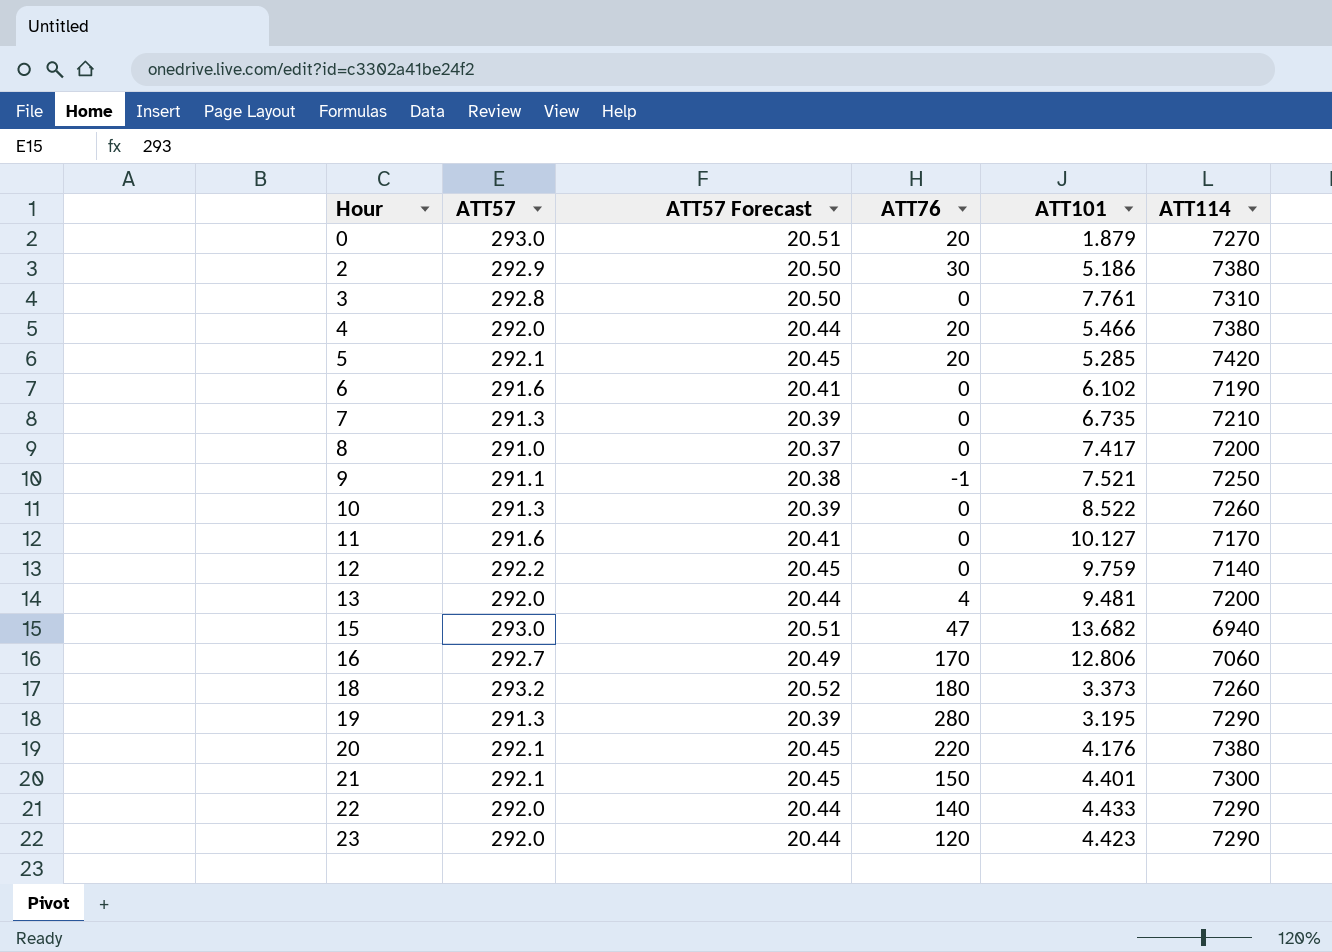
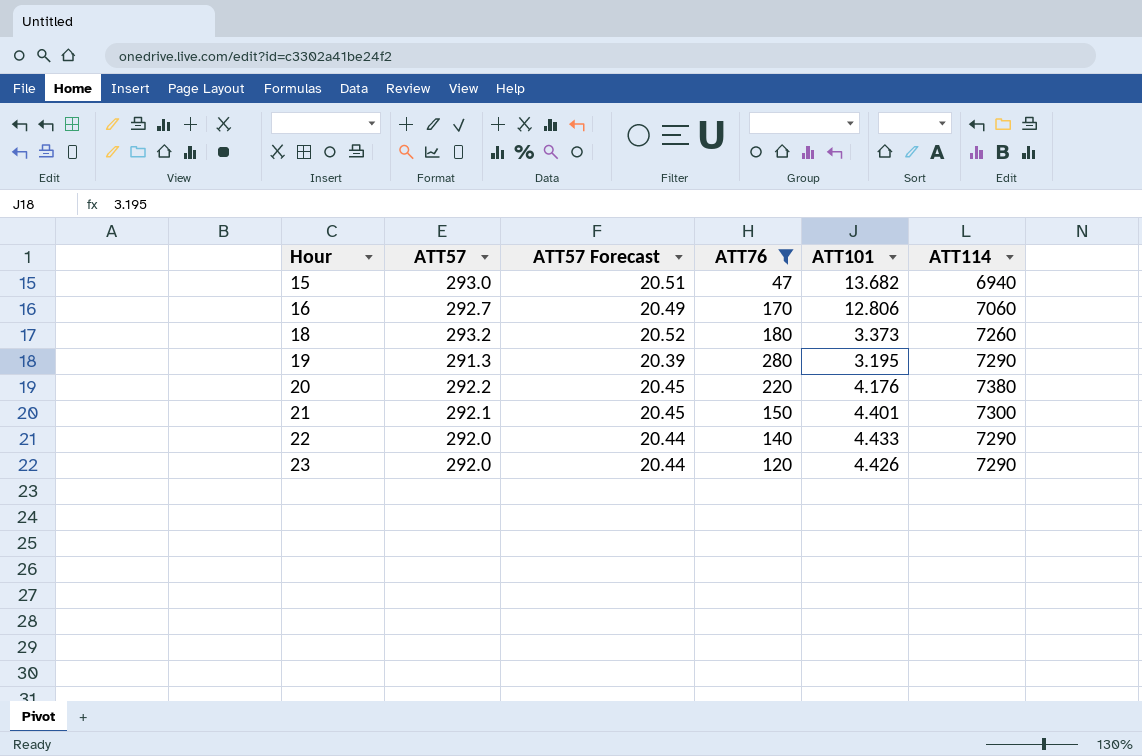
filter: none -> ATT76 >= 47
20 | ATT57: 292.1 -> 292.2
23 | ATT101: 4.423 -> 4.426

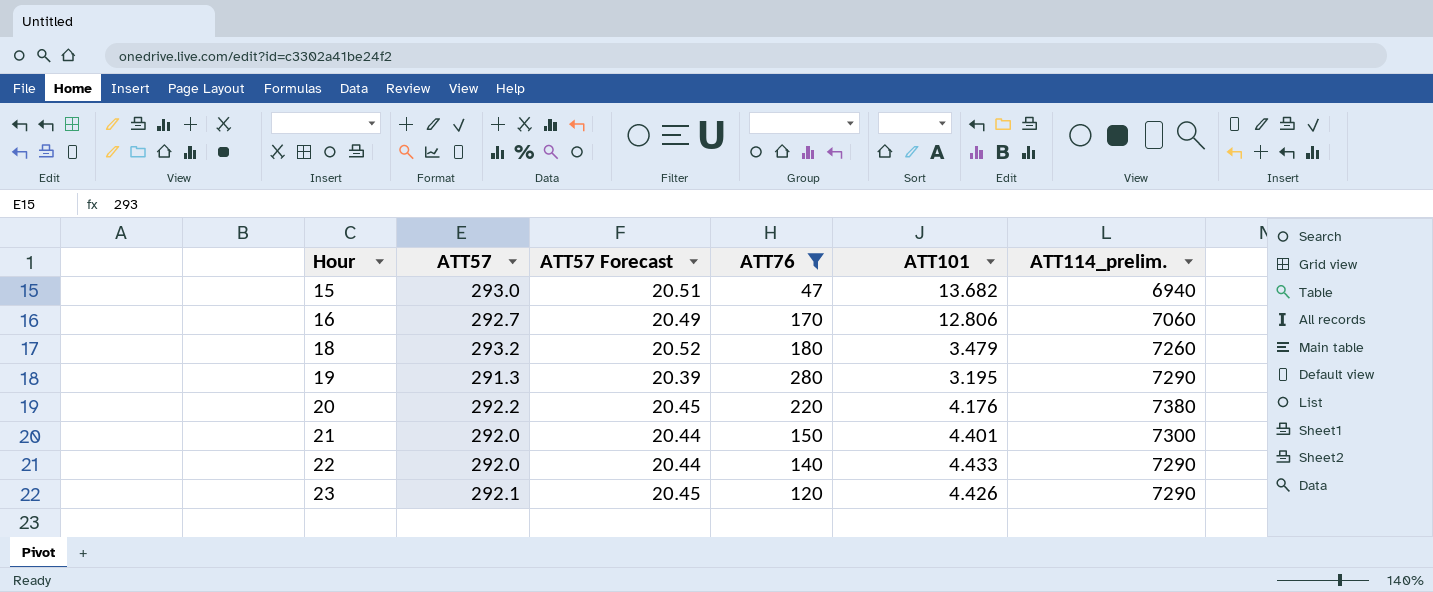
column name: ATT114 -> ATT114_prelim.
18 | ATT101: 3.373 -> 3.479
21 | ATT57: 292.1 -> 292.0
21 | ATT57 Forecast: 20.45 -> 20.44
23 | ATT57: 292.0 -> 292.1
23 | ATT57 Forecast: 20.44 -> 20.45

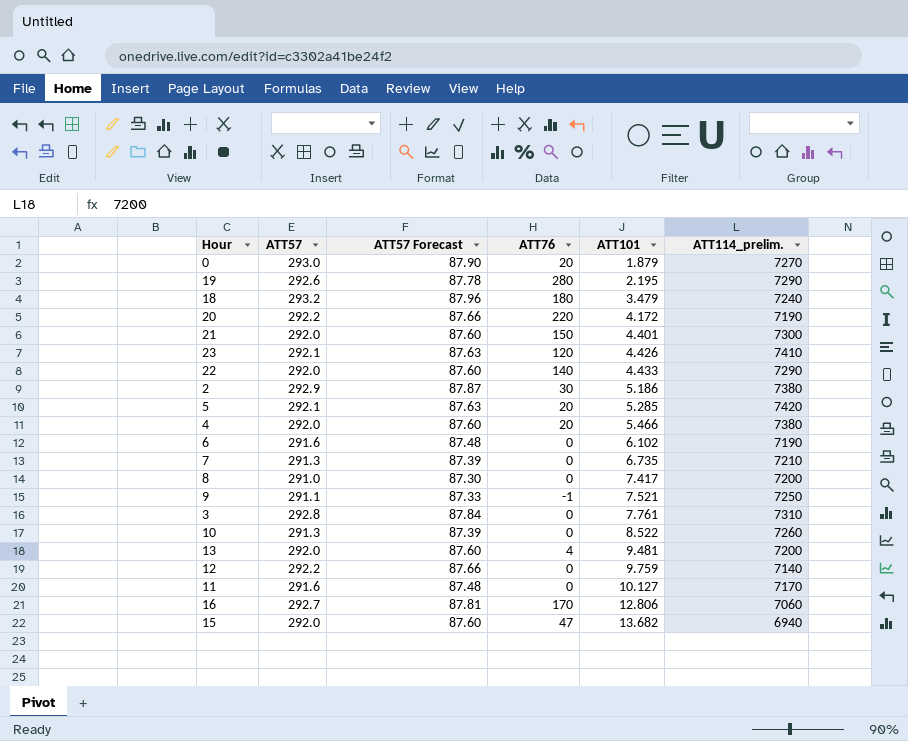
filter: ATT76 >= 47 -> none
row order: Hour ascending -> ATT101 ascending
column ATT57 Forecast | formula: [ATT57] * 0.07 -> [ATT57] * 0.3
19 | ATT57: 291.3 -> 292.6
19 | ATT101: 3.195 -> 2.195
18 | ATT114_prelim.: 7260 -> 7240
20 | ATT101: 4.176 -> 4.172
20 | ATT114_prelim.: 7380 -> 7190
23 | ATT114_prelim.: 7290 -> 7410
15 | ATT57: 293.0 -> 292.0

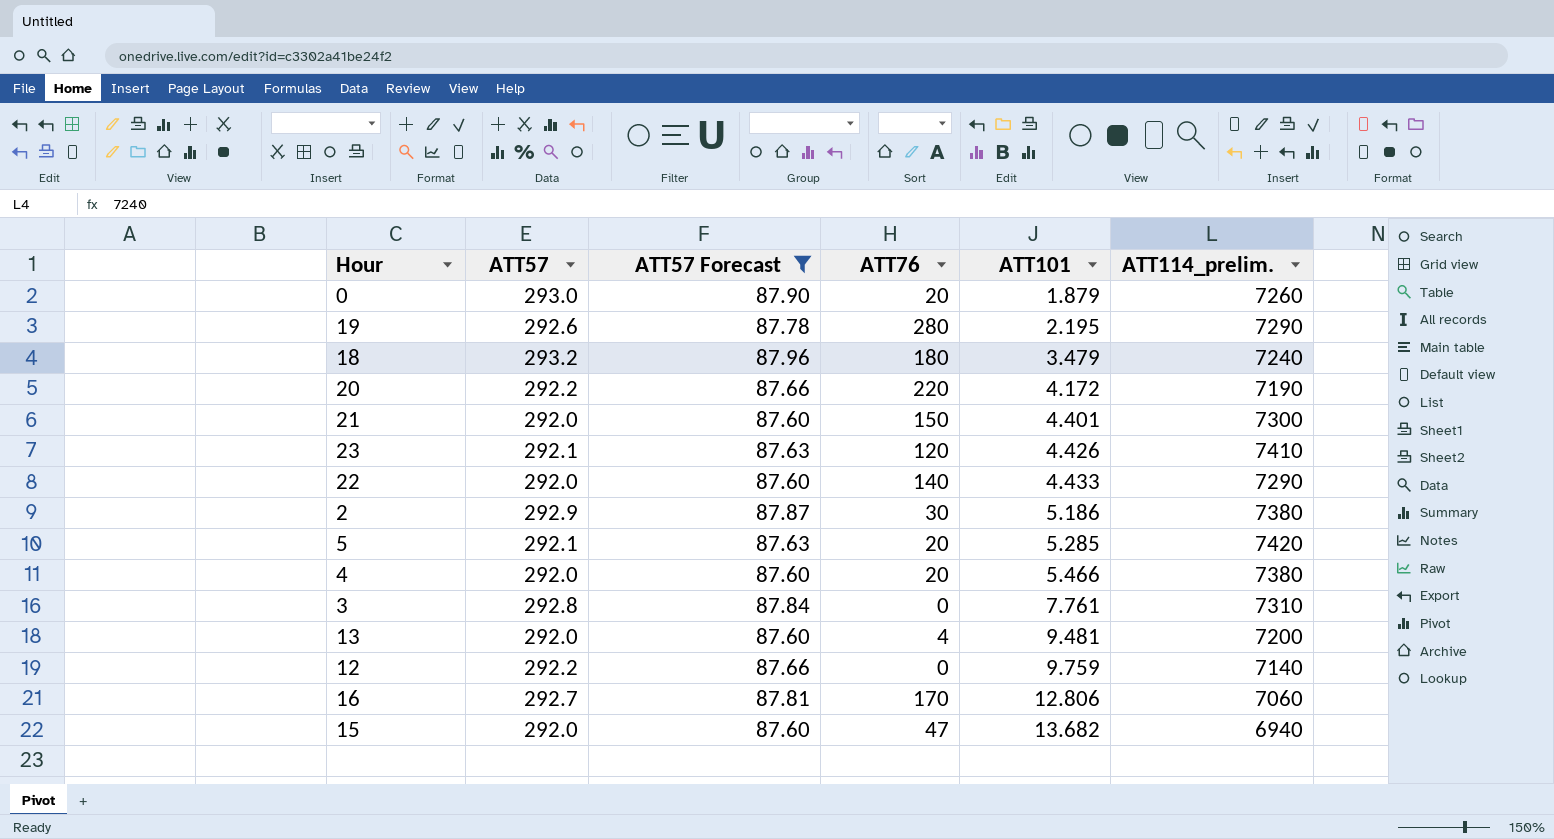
filter: none -> ATT57 Forecast >= 87.60
0 | ATT114_prelim.: 7270 -> 7260

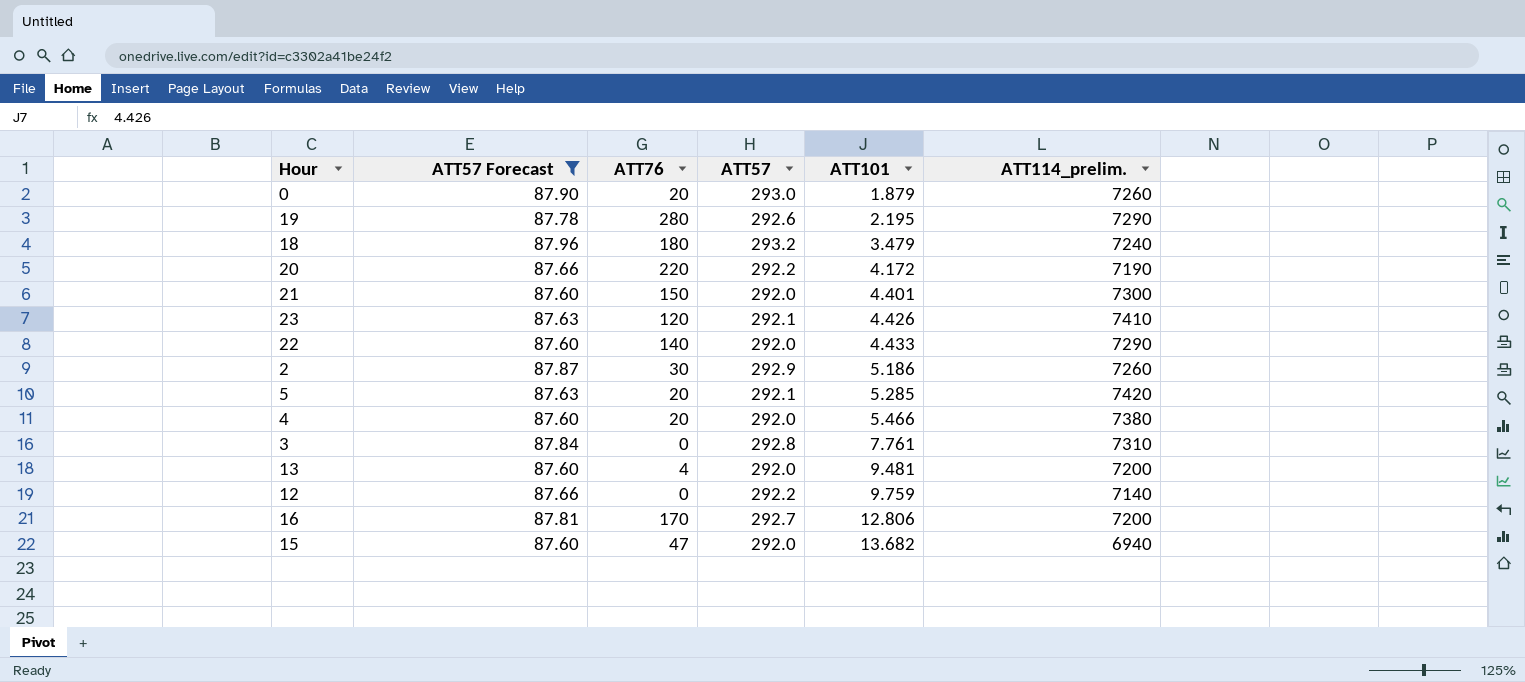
column ATT57 | position: 2 -> 4
2 | ATT114_prelim.: 7380 -> 7260
16 | ATT114_prelim.: 7060 -> 7200

